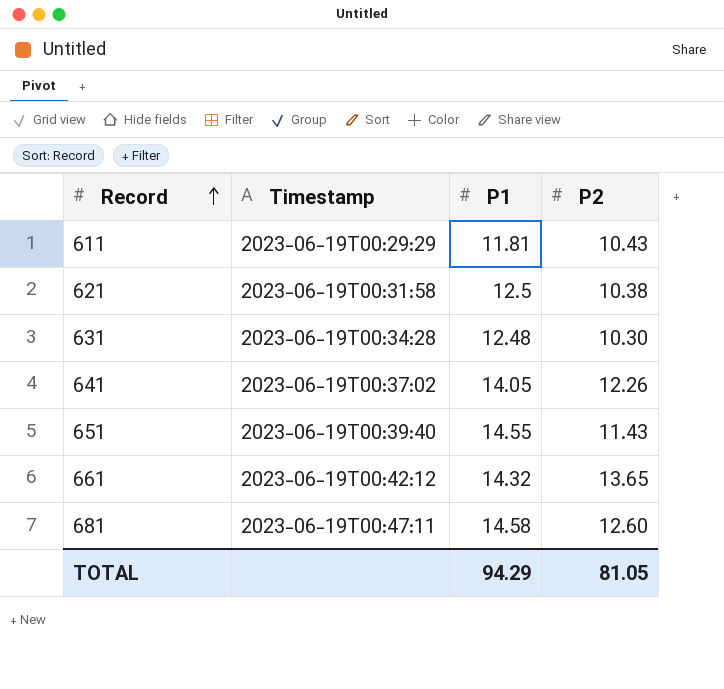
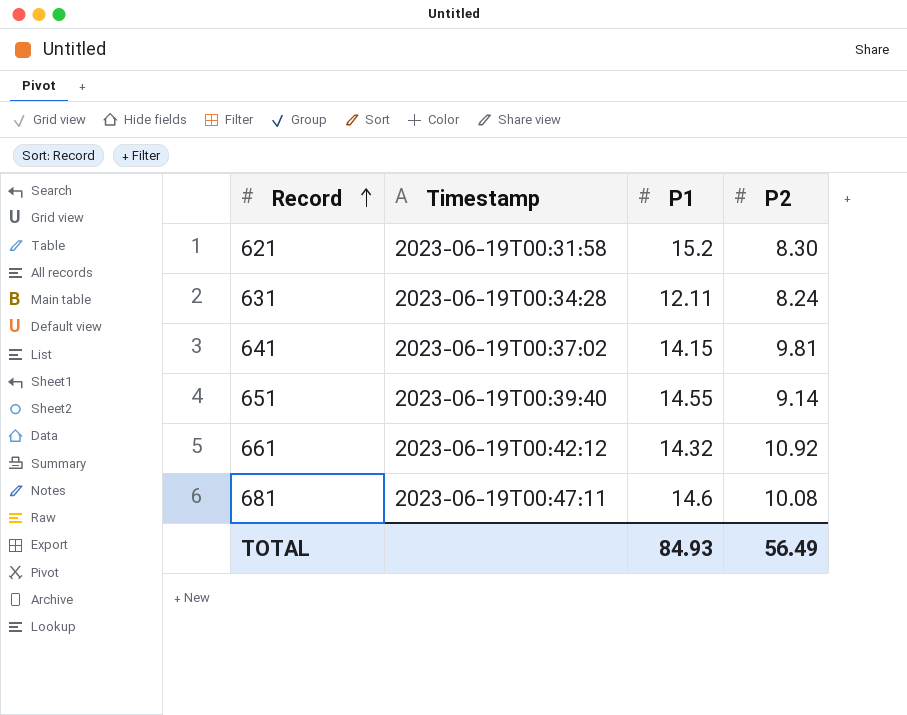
row 611: 2023-06-19T00:29:29 | 11.81 | 10.43 -> none
621 | P1: 12.5 -> 15.2
621 | P2: 10.38 -> 8.30
631 | P1: 12.48 -> 12.11
631 | P2: 10.30 -> 8.24
641 | P1: 14.05 -> 14.15
641 | P2: 12.26 -> 9.81
651 | P2: 11.43 -> 9.14
661 | P2: 13.65 -> 10.92
681 | P1: 14.58 -> 14.6
681 | P2: 12.60 -> 10.08
TOTAL | P1: 94.29 -> 84.93
TOTAL | P2: 81.05 -> 56.49

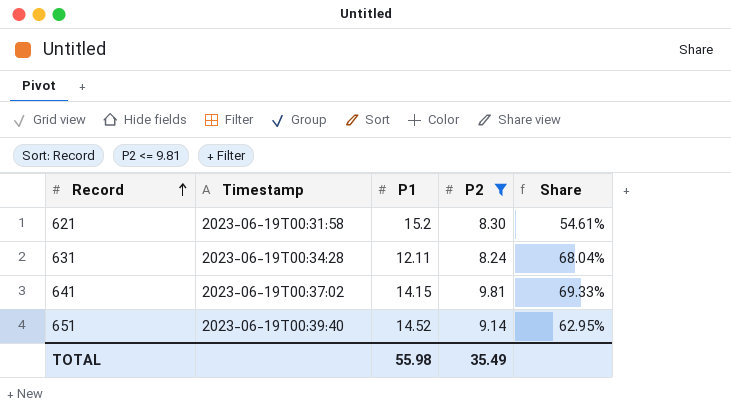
filter: none -> P2 <= 9.81
column Share | formula: none -> [P2] / [P1]
651 | P1: 14.55 -> 14.52
TOTAL | P1: 84.93 -> 55.98
TOTAL | P2: 56.49 -> 35.49

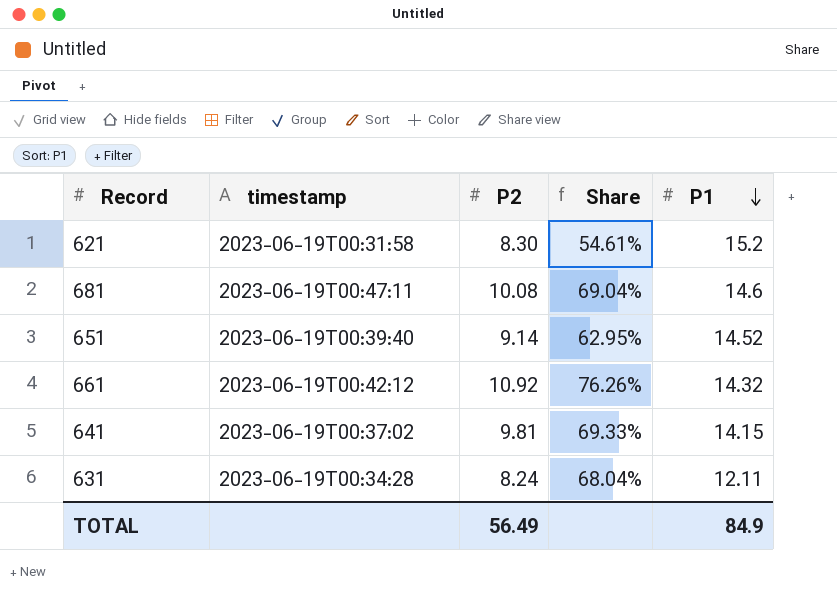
filter: P2 <= 9.81 -> none
row order: Record ascending -> P1 descending
column name: Timestamp -> timestamp
column P1 | position: 3 -> 5
TOTAL | P2: 35.49 -> 56.49
TOTAL | P1: 55.98 -> 84.9

